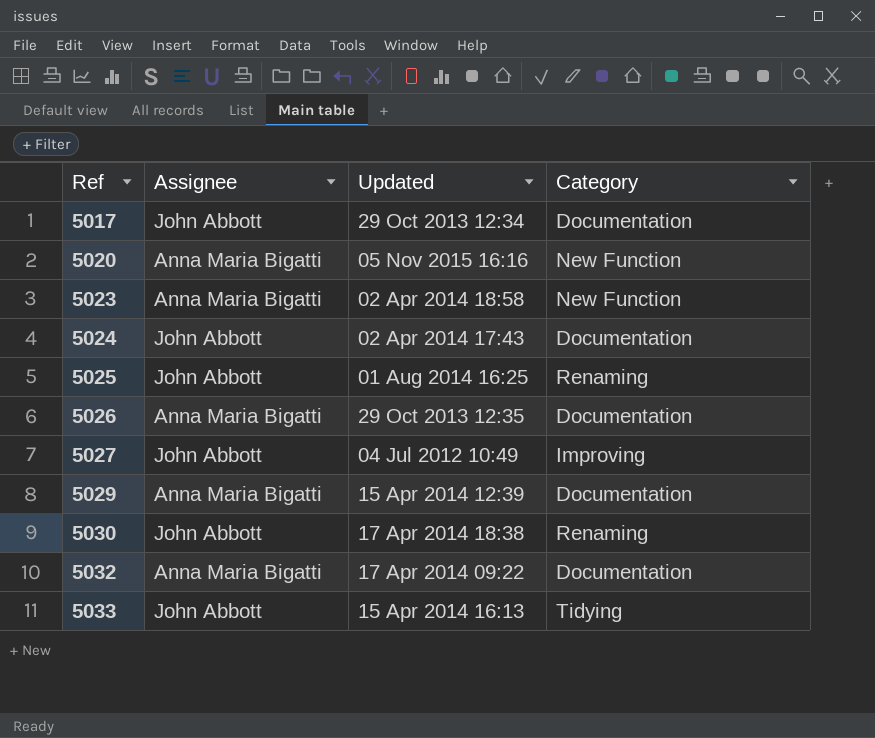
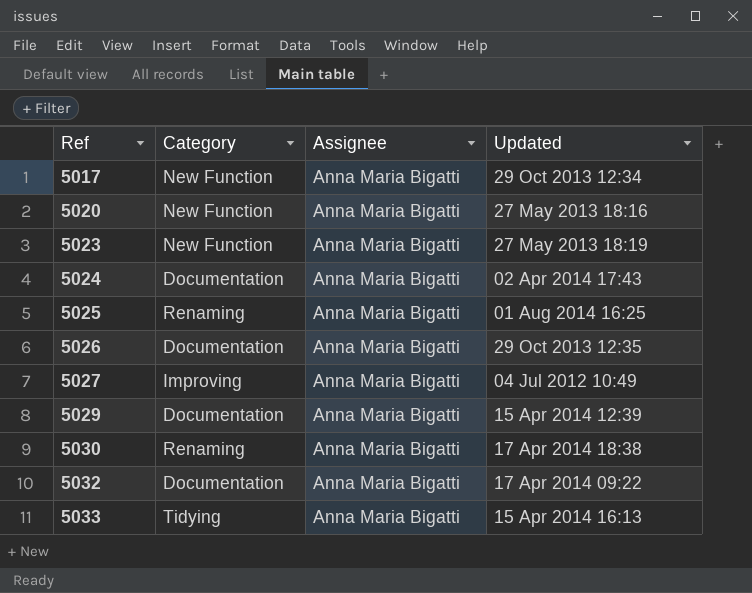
column Category | position: 4 -> 2
5017 | Category: Documentation -> New Function
5017 | Assignee: John Abbott -> Anna Maria Bigatti
5020 | Updated: 05 Nov 2015 16:16 -> 27 May 2013 18:16
5023 | Updated: 02 Apr 2014 18:58 -> 27 May 2013 18:19
5024 | Assignee: John Abbott -> Anna Maria Bigatti
5025 | Assignee: John Abbott -> Anna Maria Bigatti
5027 | Assignee: John Abbott -> Anna Maria Bigatti
5030 | Assignee: John Abbott -> Anna Maria Bigatti
5033 | Assignee: John Abbott -> Anna Maria Bigatti

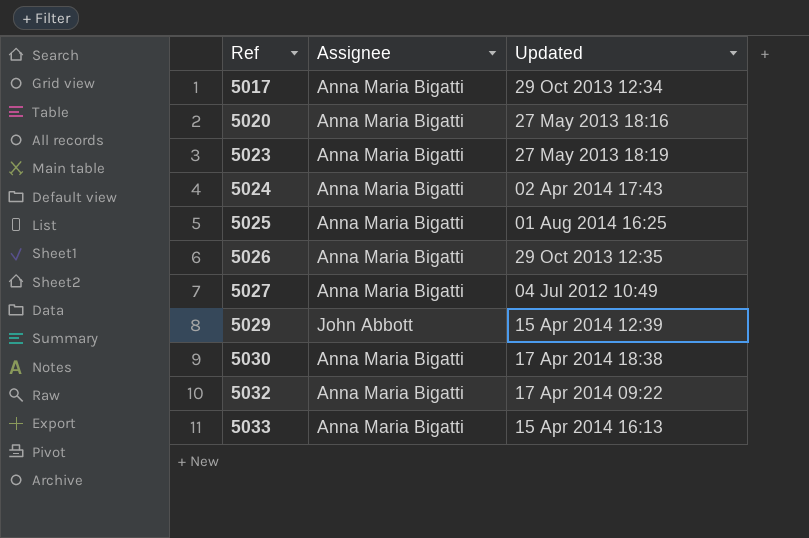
column Category | position: 2 -> none
5029 | Assignee: Anna Maria Bigatti -> John Abbott

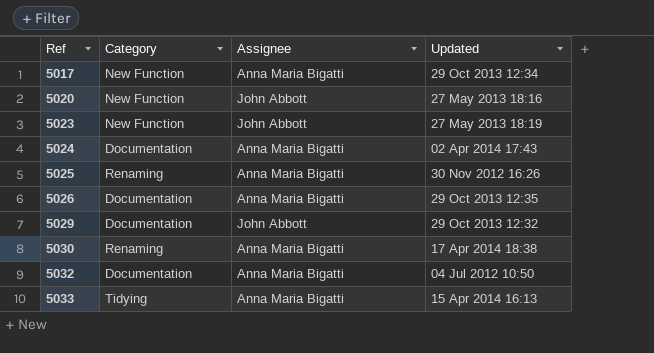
column Category | position: none -> 2
row 5027: Anna Maria Bigatti | 04 Jul 2012 10:49 -> none
5020 | Assignee: Anna Maria Bigatti -> John Abbott
5023 | Assignee: Anna Maria Bigatti -> John Abbott
5025 | Updated: 01 Aug 2014 16:25 -> 30 Nov 2012 16:26
5029 | Updated: 15 Apr 2014 12:39 -> 29 Oct 2013 12:32
5032 | Updated: 17 Apr 2014 09:22 -> 04 Jul 2012 10:50

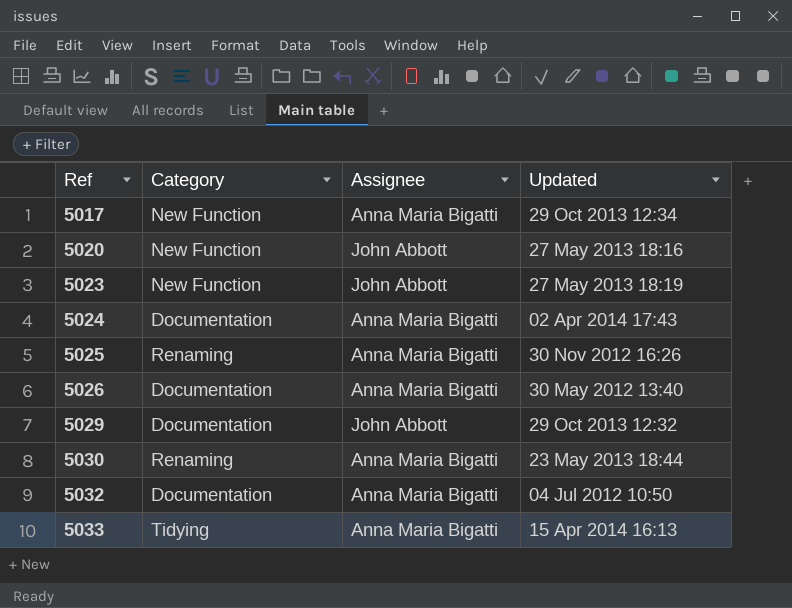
5026 | Updated: 29 Oct 2013 12:35 -> 30 May 2012 13:40
5030 | Updated: 17 Apr 2014 18:38 -> 23 May 2013 18:44

